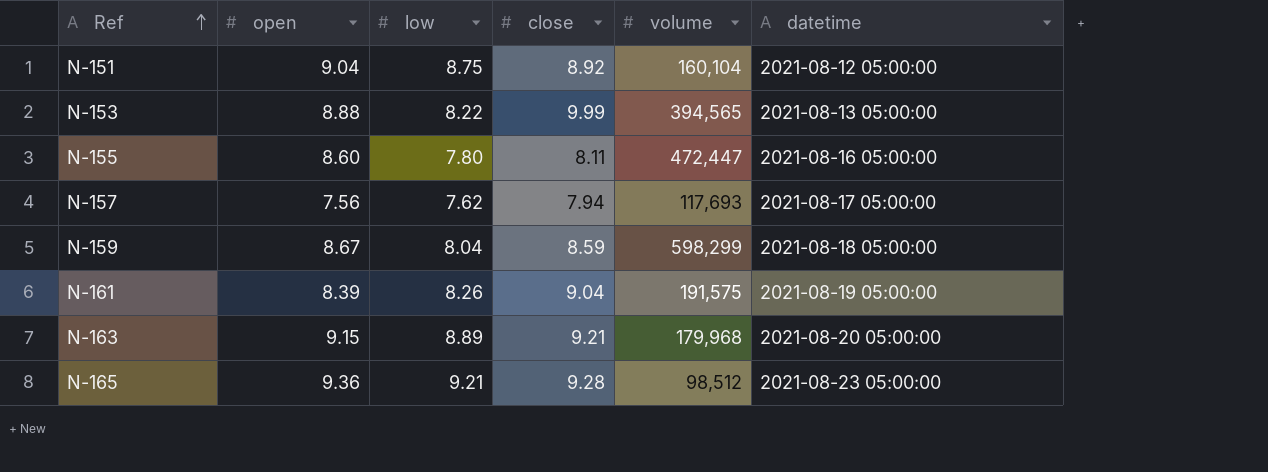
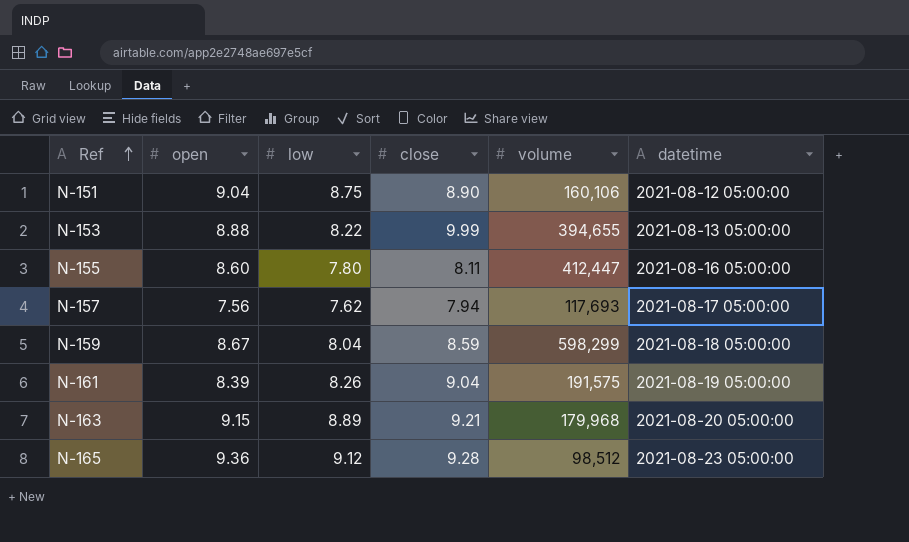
N-151 | close: 8.92 -> 8.90
N-151 | volume: 160,104 -> 160,106
N-153 | volume: 394,565 -> 394,655
N-155 | volume: 472,447 -> 412,447
N-165 | low: 9.21 -> 9.12

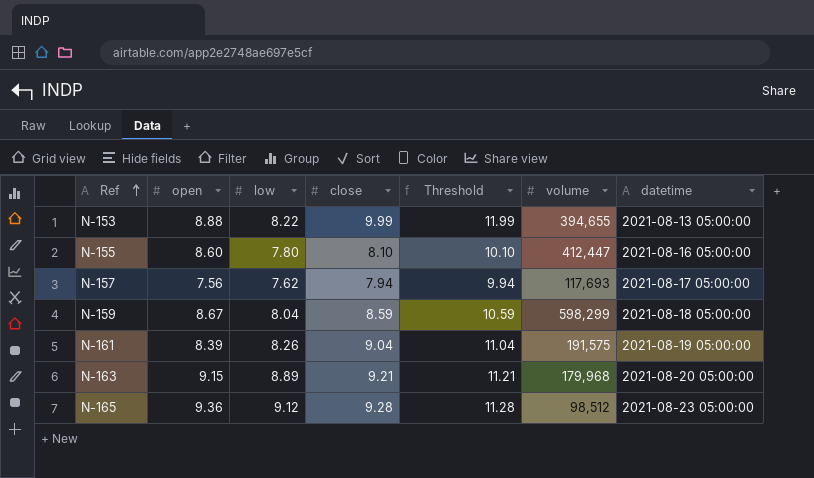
column Threshold | formula: none -> [close] + 2
row N-151: 9.04 | 8.75 | 8.90 | 160,106 | 2021-08-12 05:00:00 -> none
N-155 | close: 8.11 -> 8.10

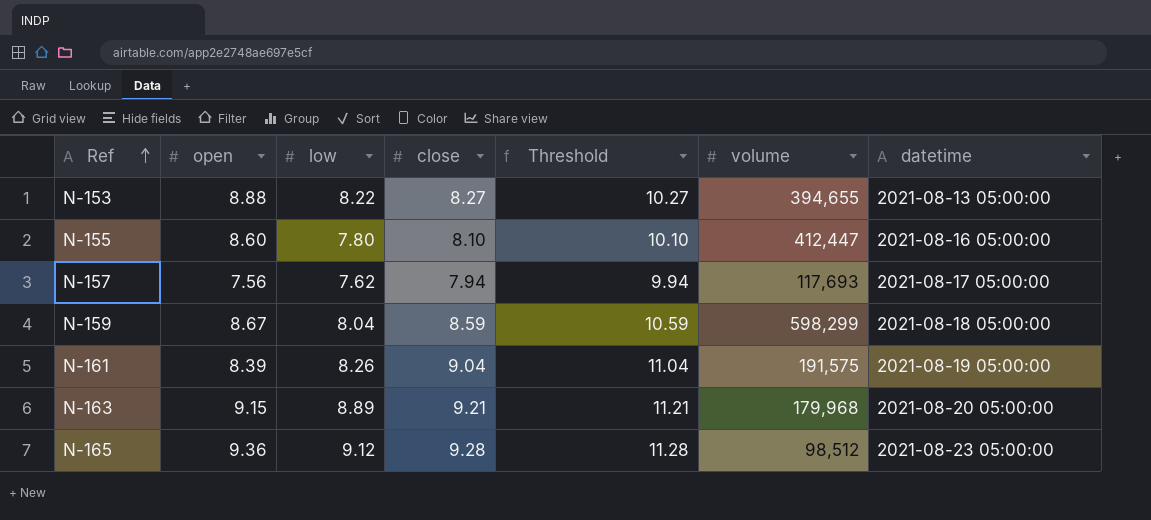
N-153 | close: 9.99 -> 8.27
N-153 | Threshold: 11.99 -> 10.27

